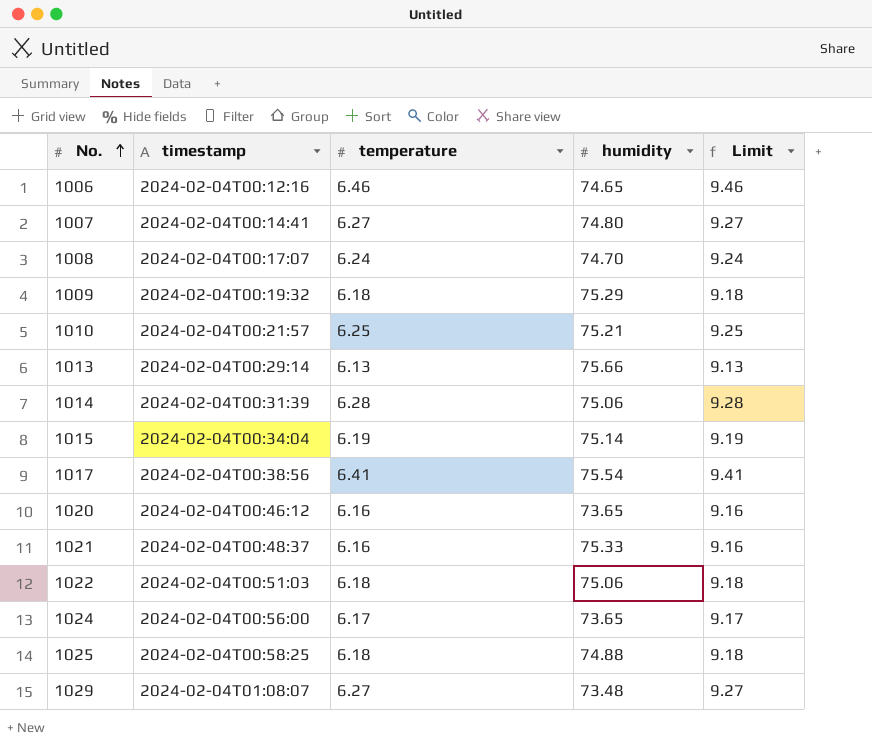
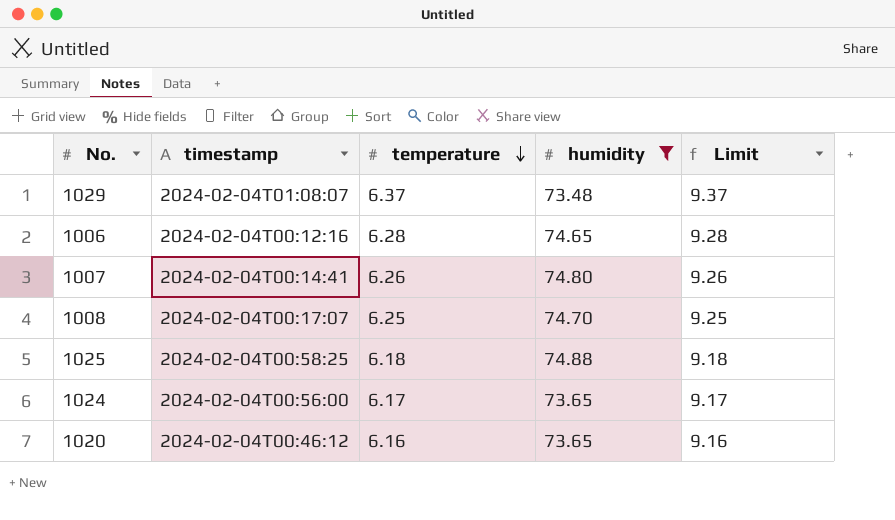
filter: none -> humidity <= 74.88
row order: No. ascending -> temperature descending
1029 | temperature: 6.27 -> 6.37
1029 | Limit: 9.27 -> 9.37
1006 | temperature: 6.46 -> 6.28
1006 | Limit: 9.46 -> 9.28
1007 | temperature: 6.27 -> 6.26
1007 | Limit: 9.27 -> 9.26
1008 | temperature: 6.24 -> 6.25
1008 | Limit: 9.24 -> 9.25

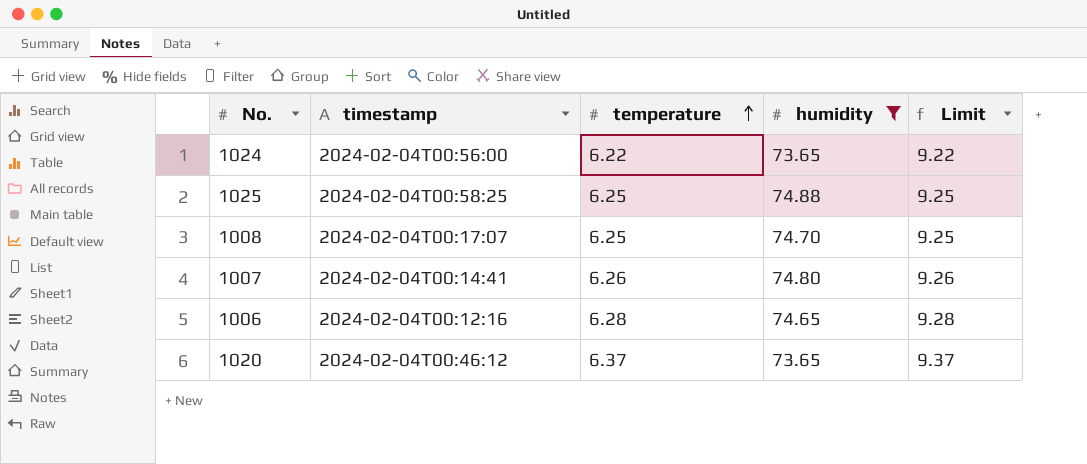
row order: temperature descending -> temperature ascending
row 1029: 2024-02-04T01:08:07 | 6.37 | 73.48 | 9.37 -> none
1024 | temperature: 6.17 -> 6.22
1024 | Limit: 9.17 -> 9.22
1025 | temperature: 6.18 -> 6.25
1025 | Limit: 9.18 -> 9.25
1020 | temperature: 6.16 -> 6.37
1020 | Limit: 9.16 -> 9.37

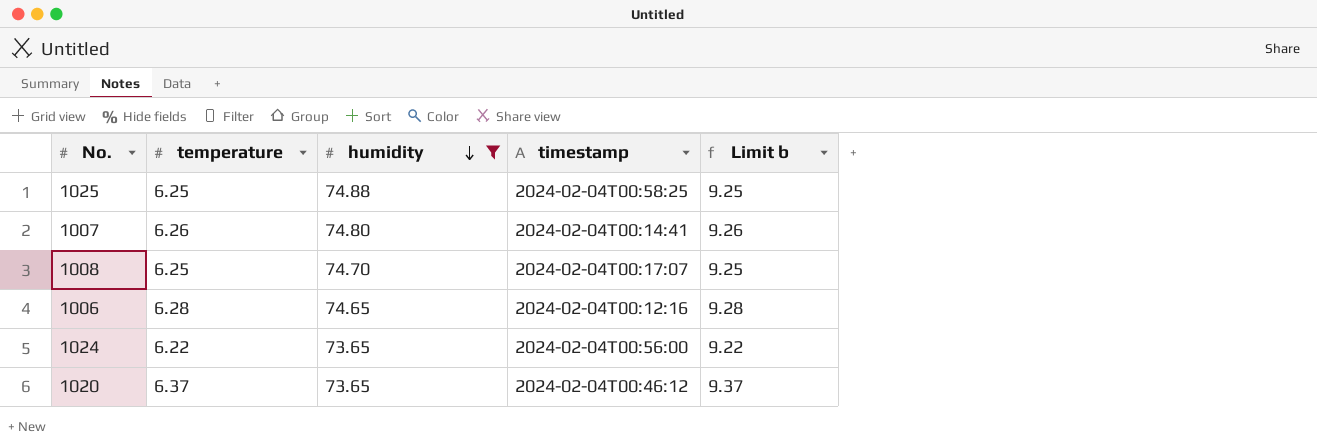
row order: temperature ascending -> humidity descending
column timestamp | position: 2 -> 4
column name: Limit -> Limit b

